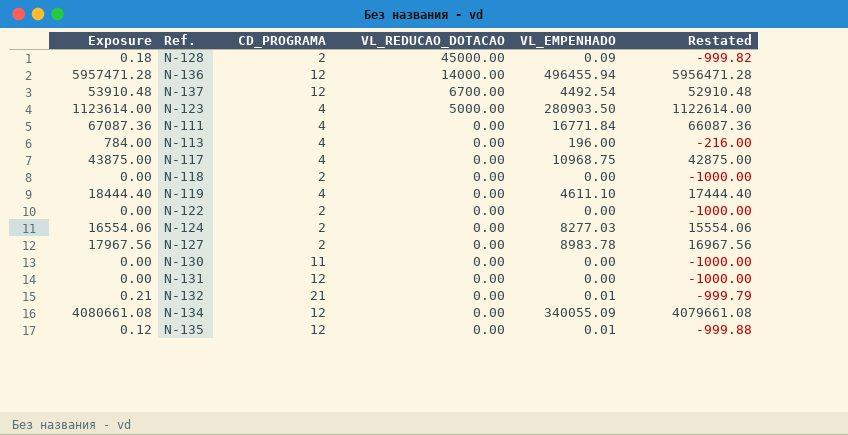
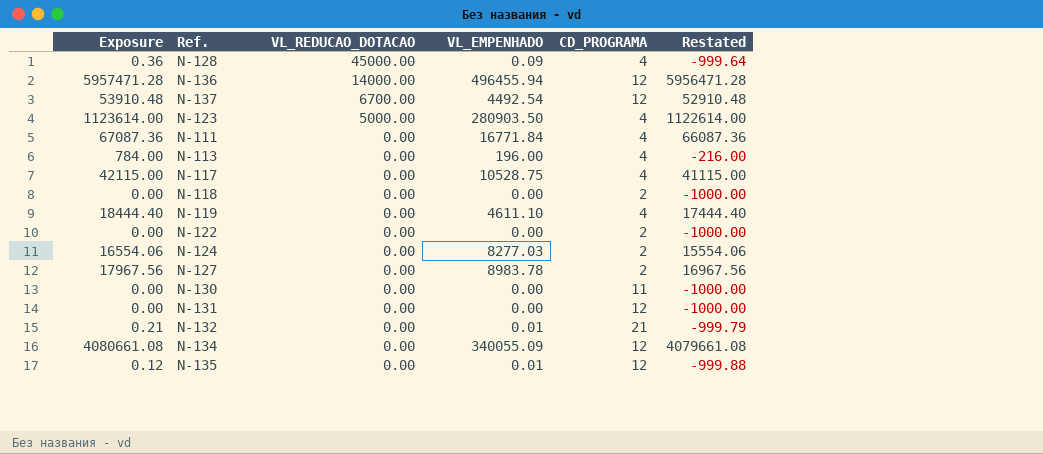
column CD_PROGRAMA | position: 3 -> 5
N-128 | Exposure: 0.18 -> 0.36
N-128 | CD_PROGRAMA: 2 -> 4
N-128 | Restated: -999.82 -> -999.64
N-117 | Exposure: 43875.00 -> 42115.00
N-117 | VL_EMPENHADO: 10968.75 -> 10528.75
N-117 | Restated: 42875.00 -> 41115.00

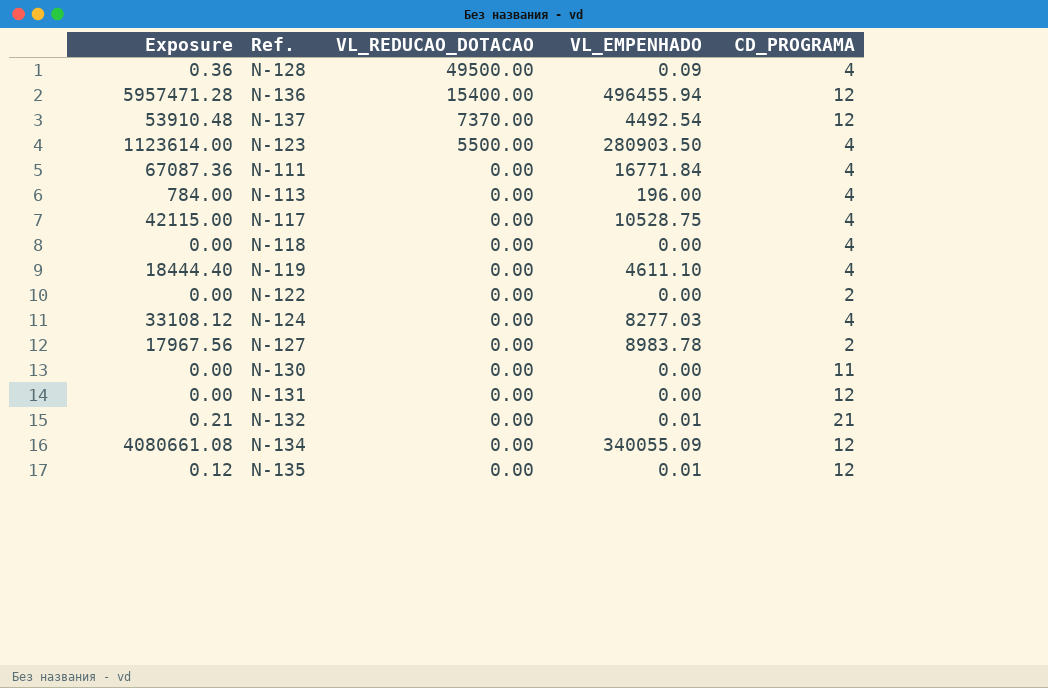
column Restated | formula: [Exposure] - 1000 -> none
N-128 | VL_REDUCAO_DOTACAO: 45000.00 -> 49500.00
N-136 | VL_REDUCAO_DOTACAO: 14000.00 -> 15400.00
N-137 | VL_REDUCAO_DOTACAO: 6700.00 -> 7370.00
N-123 | VL_REDUCAO_DOTACAO: 5000.00 -> 5500.00
N-118 | CD_PROGRAMA: 2 -> 4
N-124 | Exposure: 16554.06 -> 33108.12
N-124 | CD_PROGRAMA: 2 -> 4

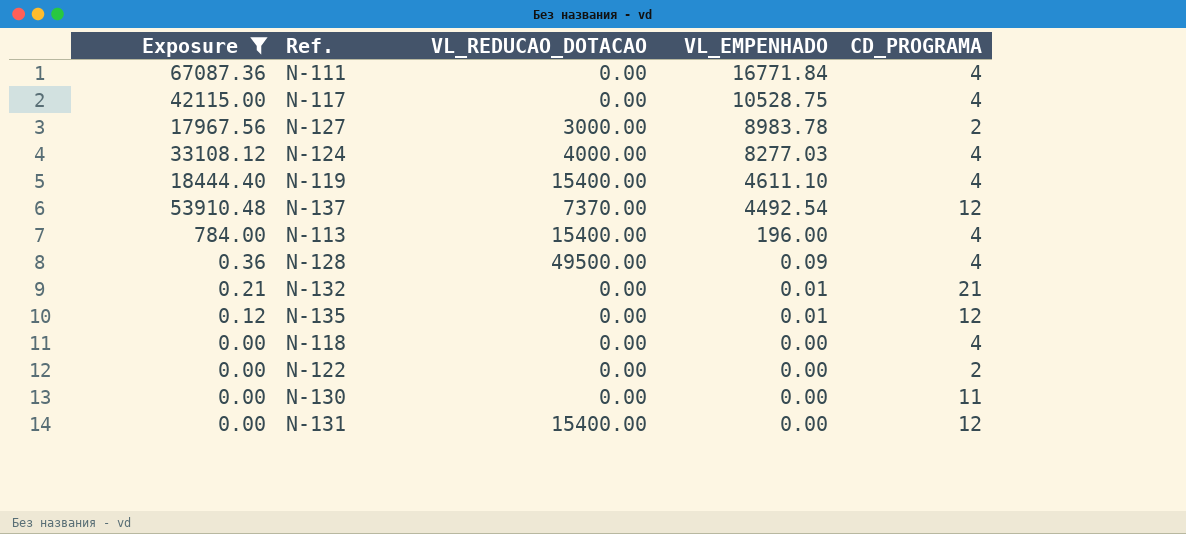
filter: none -> Exposure <= 67087.36
row order: VL_REDUCAO_DOTACAO descending -> VL_EMPENHADO descending
N-127 | VL_REDUCAO_DOTACAO: 0.00 -> 3000.00
N-124 | VL_REDUCAO_DOTACAO: 0.00 -> 4000.00
N-119 | VL_REDUCAO_DOTACAO: 0.00 -> 15400.00
N-113 | VL_REDUCAO_DOTACAO: 0.00 -> 15400.00
N-131 | VL_REDUCAO_DOTACAO: 0.00 -> 15400.00

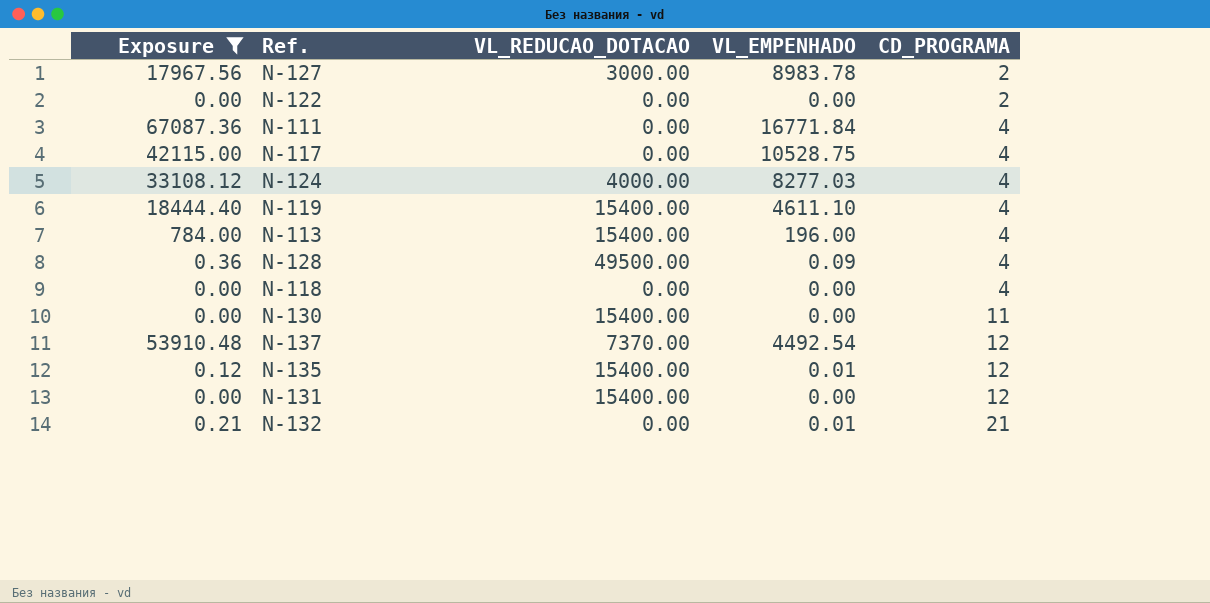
row order: VL_EMPENHADO descending -> CD_PROGRAMA ascending
N-130 | VL_REDUCAO_DOTACAO: 0.00 -> 15400.00
N-135 | VL_REDUCAO_DOTACAO: 0.00 -> 15400.00

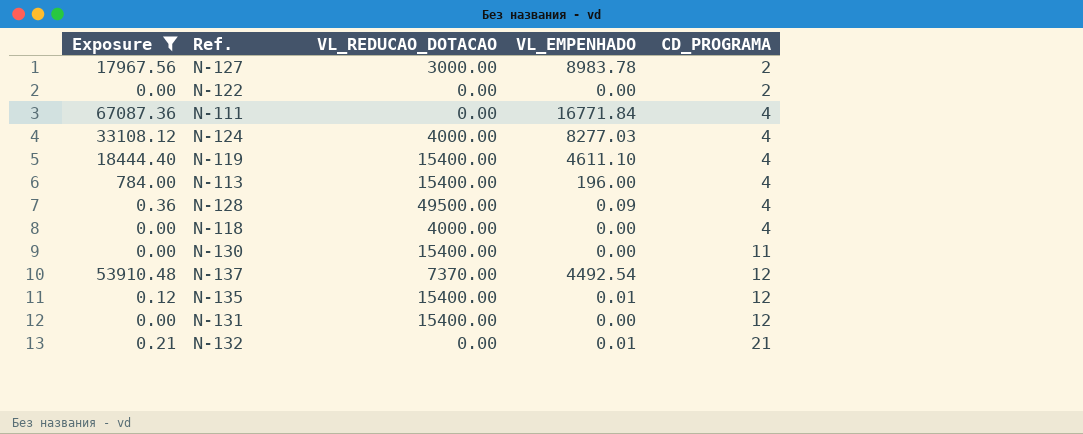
row N-117: 42115.00 | 0.00 | 10528.75 | 4 -> none
N-118 | VL_REDUCAO_DOTACAO: 0.00 -> 4000.00

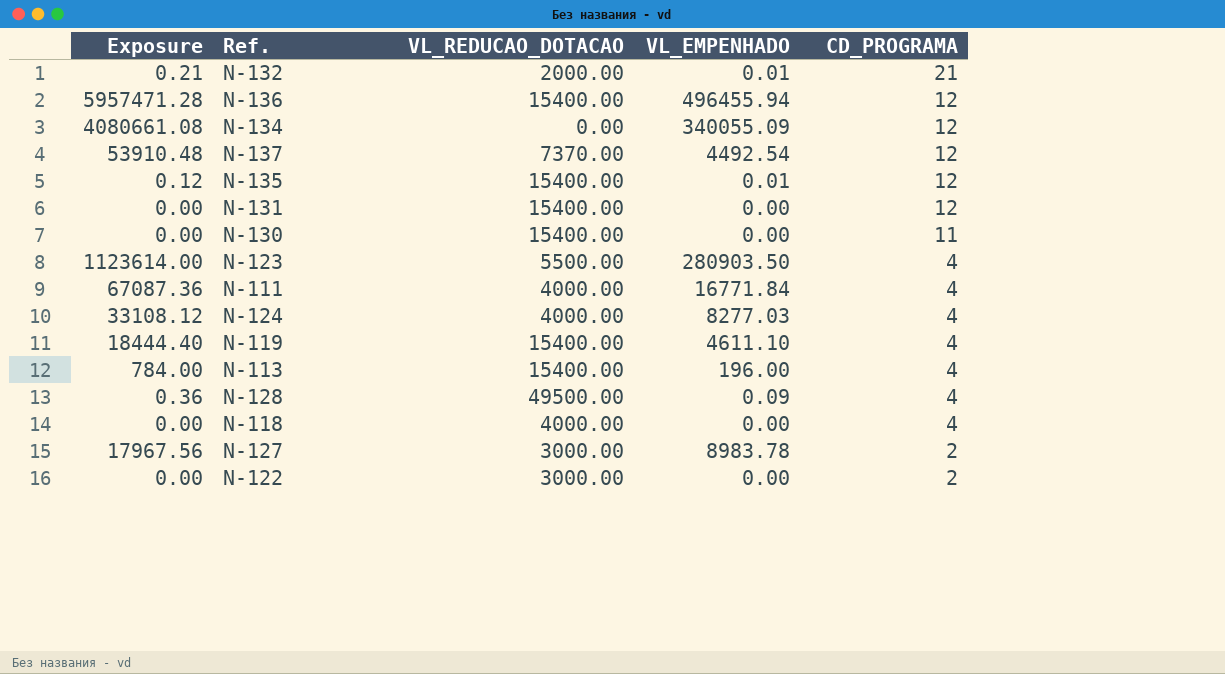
filter: Exposure <= 67087.36 -> none
row order: CD_PROGRAMA ascending -> CD_PROGRAMA descending
N-132 | VL_REDUCAO_DOTACAO: 0.00 -> 2000.00
N-111 | VL_REDUCAO_DOTACAO: 0.00 -> 4000.00
N-122 | VL_REDUCAO_DOTACAO: 0.00 -> 3000.00

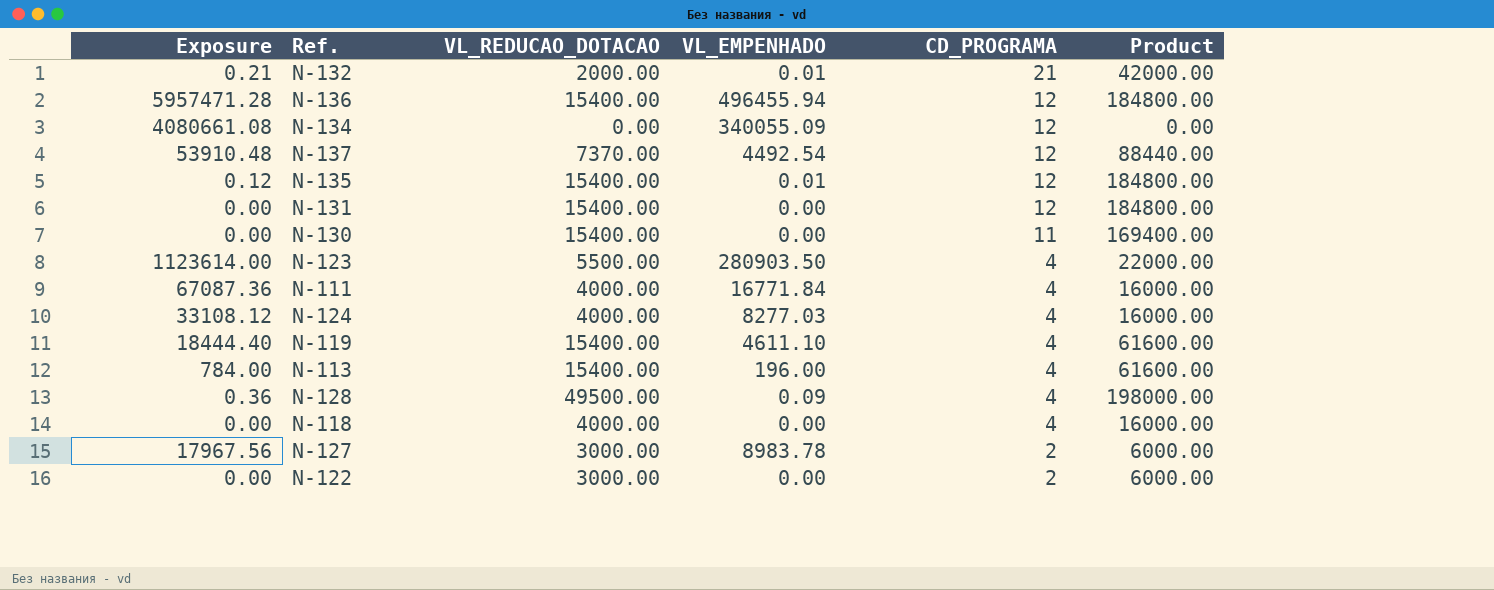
column Product | formula: none -> [VL_REDUCAO_DOTACAO] * [CD_PROGRAMA]

